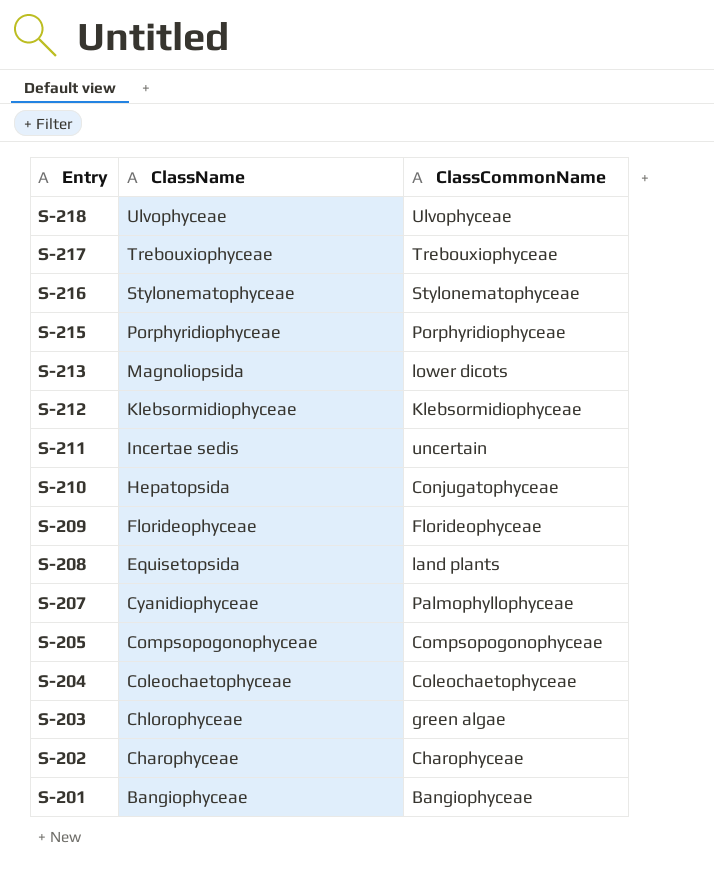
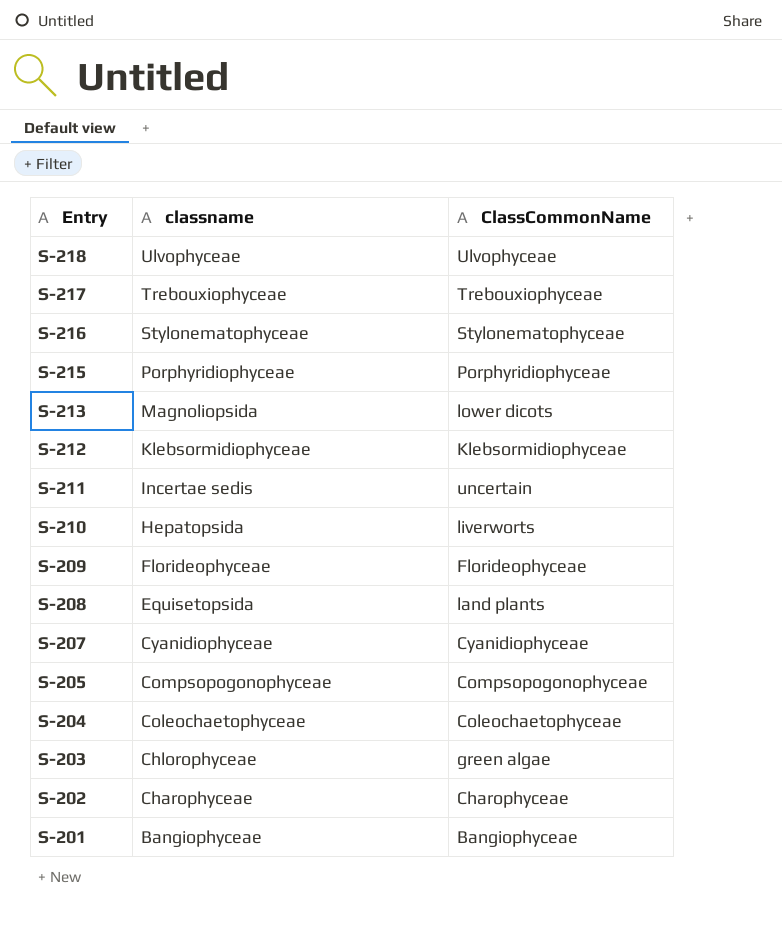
column name: ClassName -> classname
S-210 | ClassCommonName: Conjugatophyceae -> liverworts
S-207 | ClassCommonName: Palmophyllophyceae -> Cyanidiophyceae

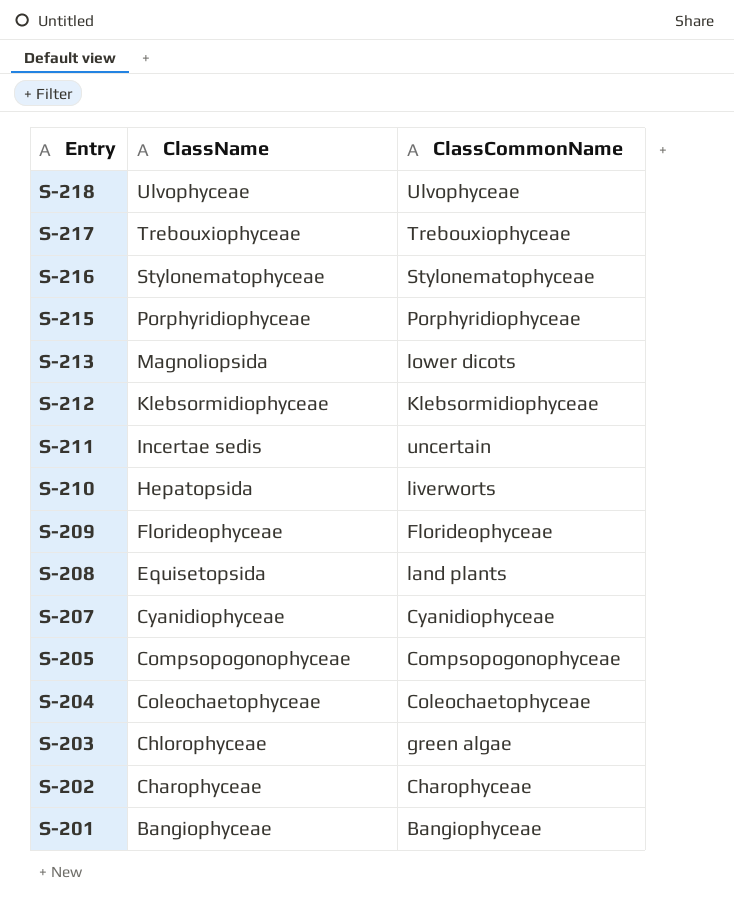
column name: classname -> ClassName

